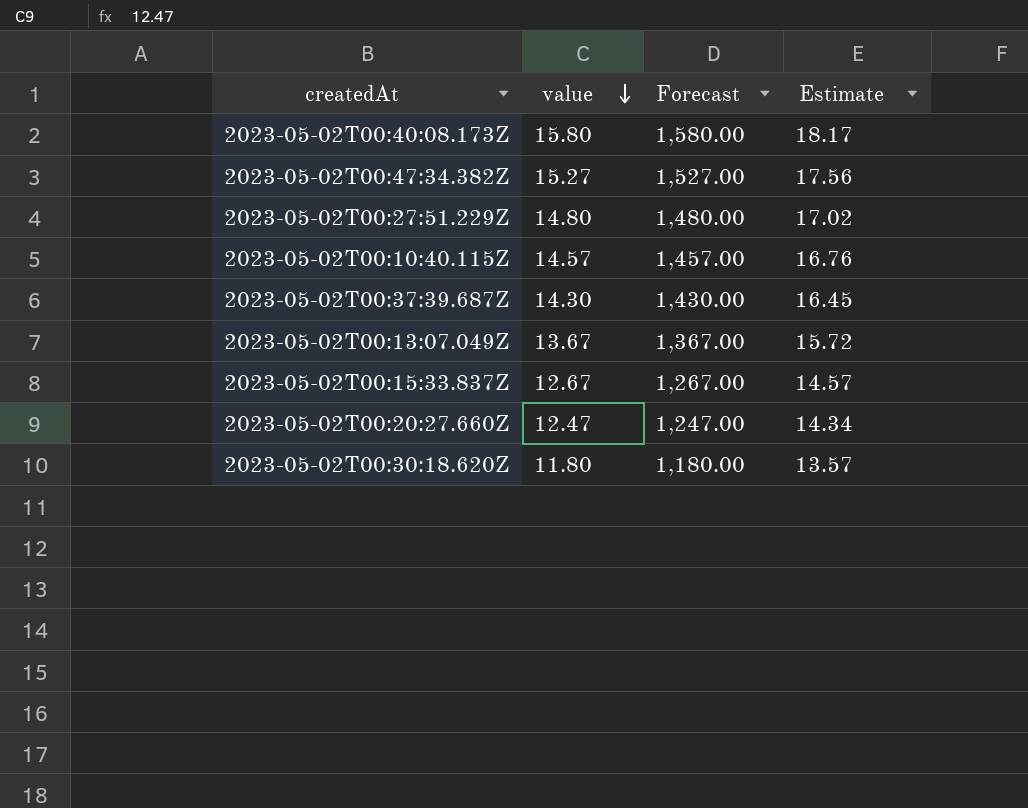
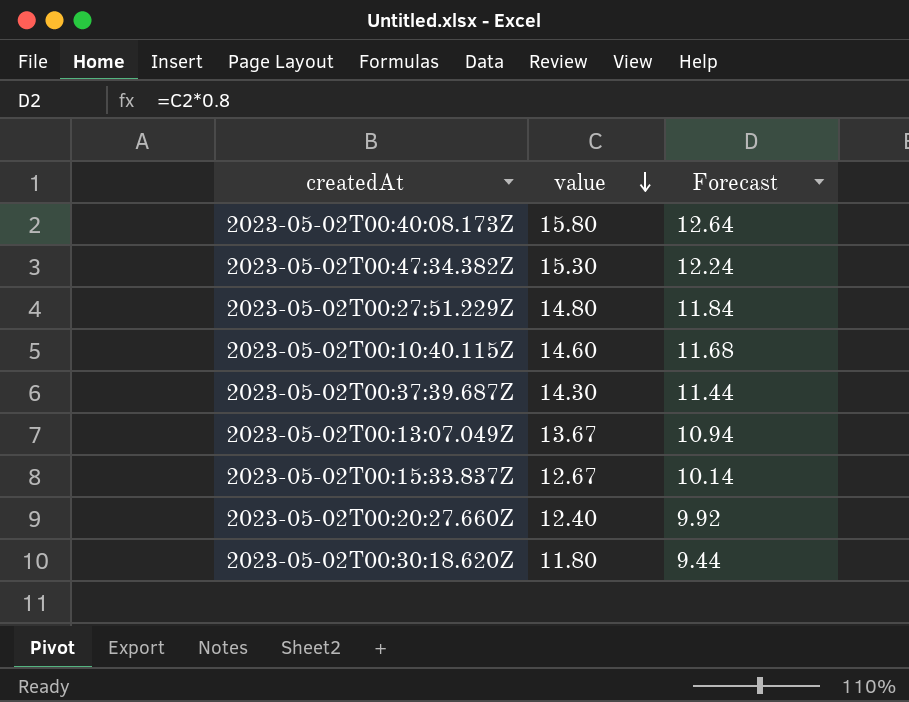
column Estimate | formula: [value] * 1.15 -> none
column Forecast | formula: [value] * 100 -> [value] * 0.8
2023-05-02T00:47:34.382Z | value: 15.27 -> 15.30
2023-05-02T00:10:40.115Z | value: 14.57 -> 14.60
2023-05-02T00:20:27.660Z | value: 12.47 -> 12.40

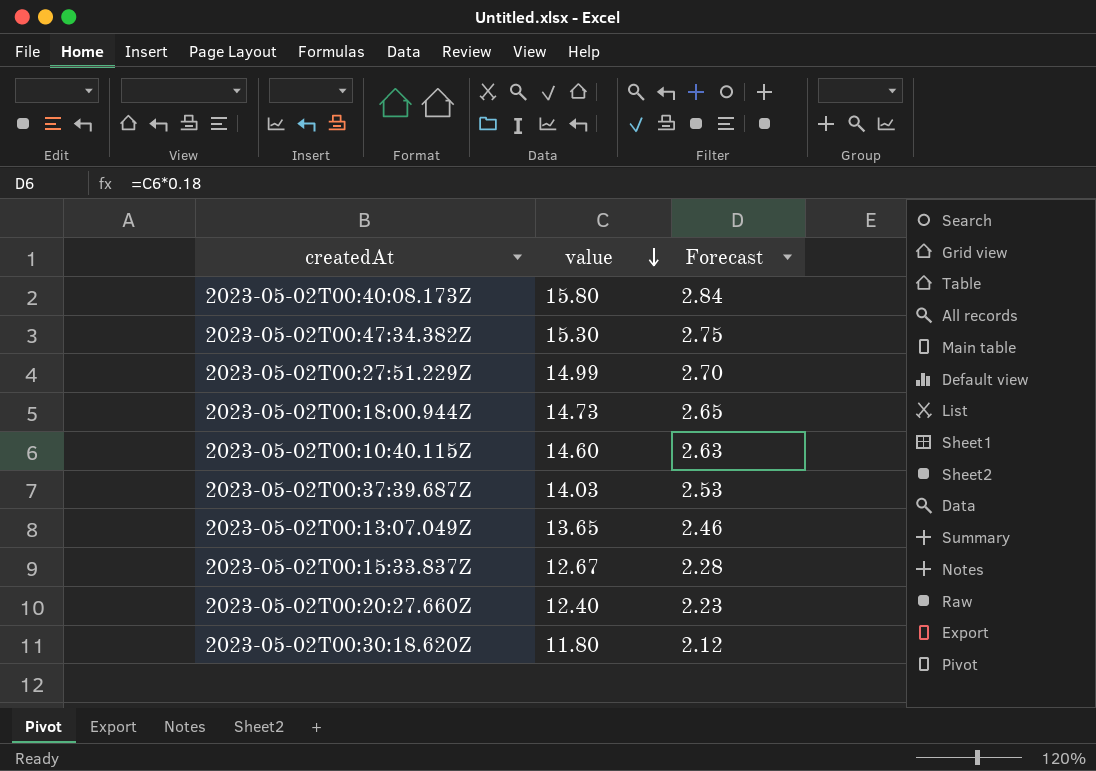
column Forecast | formula: [value] * 0.8 -> [value] * 0.18
2023-05-02T00:27:51.229Z | value: 14.80 -> 14.99
row 2023-05-02T00:18:00.944Z: none -> 14.73 | 2.65
2023-05-02T00:37:39.687Z | value: 14.30 -> 14.03
2023-05-02T00:13:07.049Z | value: 13.67 -> 13.65

